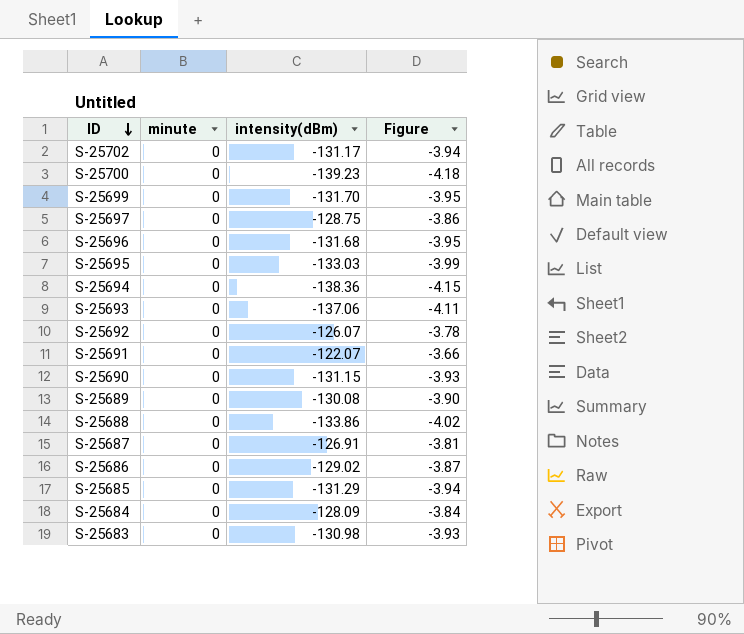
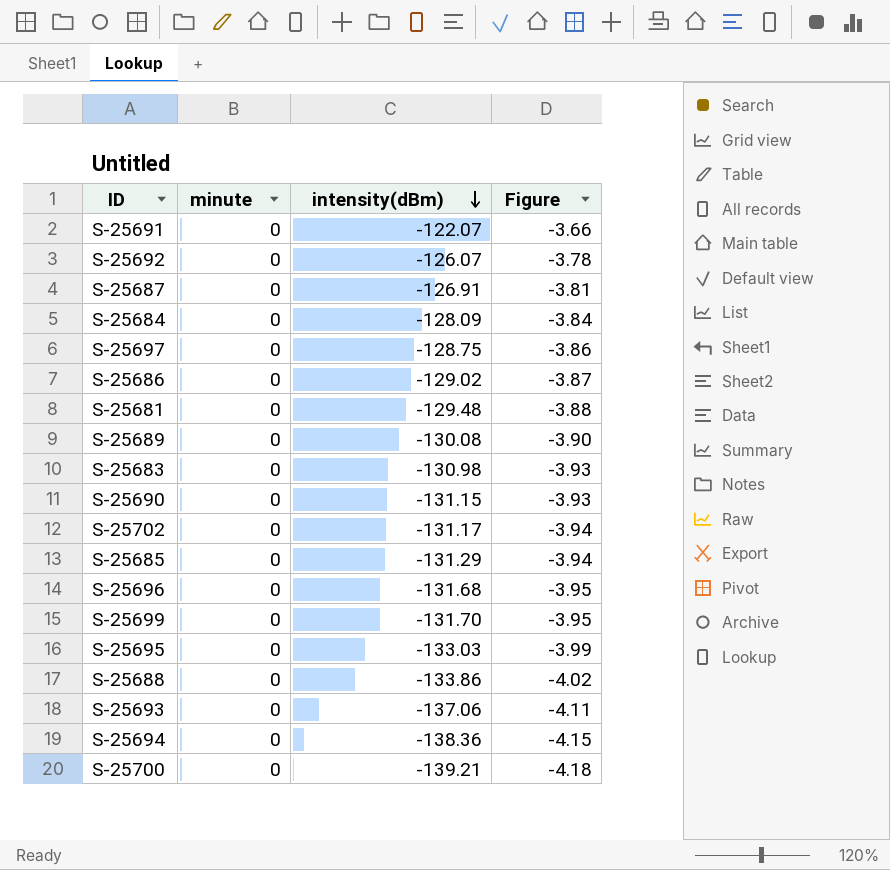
row order: ID descending -> intensity(dBm) descending
row S-25681: none -> 0 | -129.48 | -3.88
S-25700 | intensity(dBm): -139.23 -> -139.21

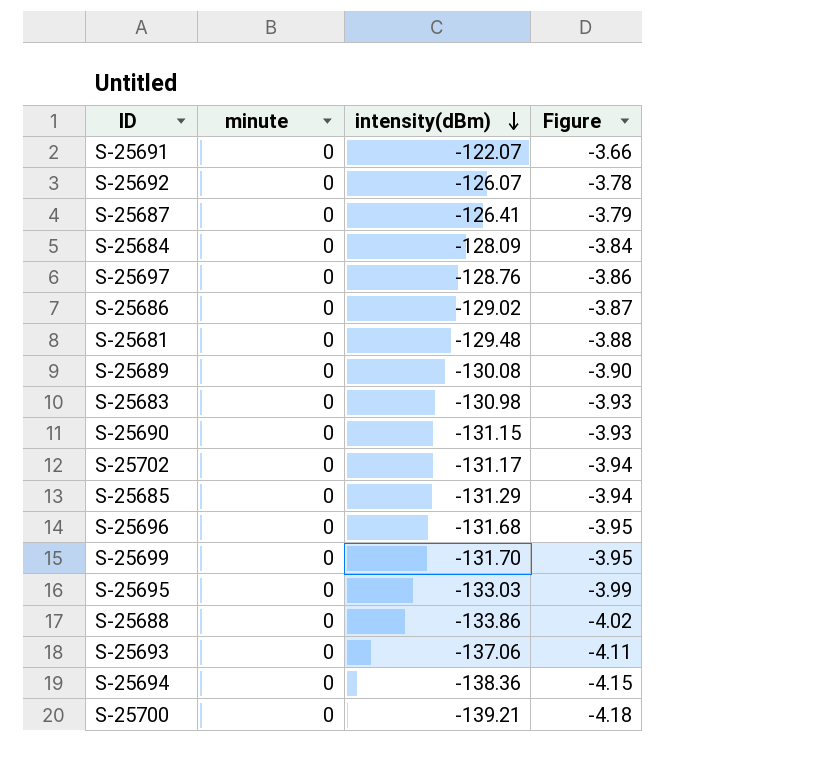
S-25687 | intensity(dBm): -126.91 -> -126.41
S-25687 | Figure: -3.81 -> -3.79
S-25697 | intensity(dBm): -128.75 -> -128.76

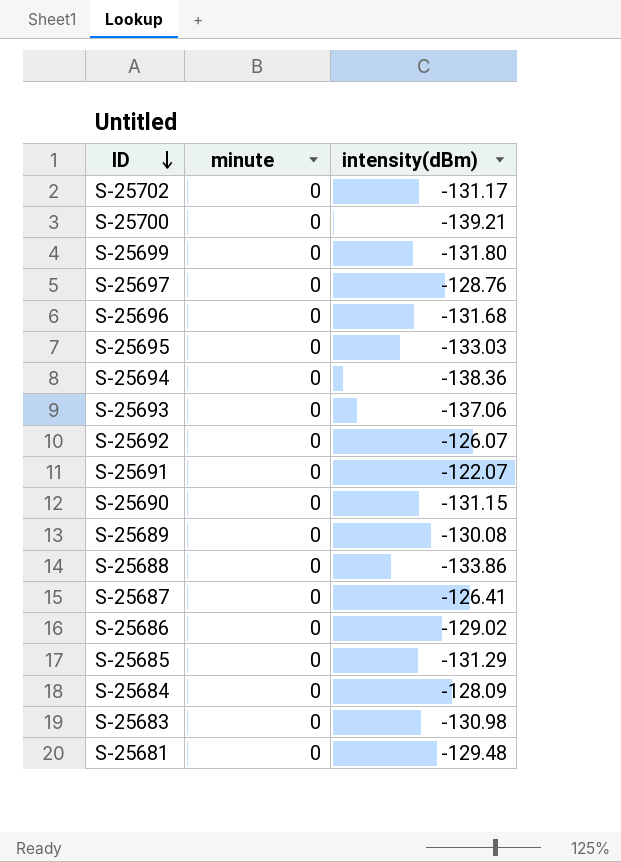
row order: intensity(dBm) descending -> ID descending
column Figure | formula: [intensity(dBm)] * 0.03 -> none
S-25699 | intensity(dBm): -131.70 -> -131.80

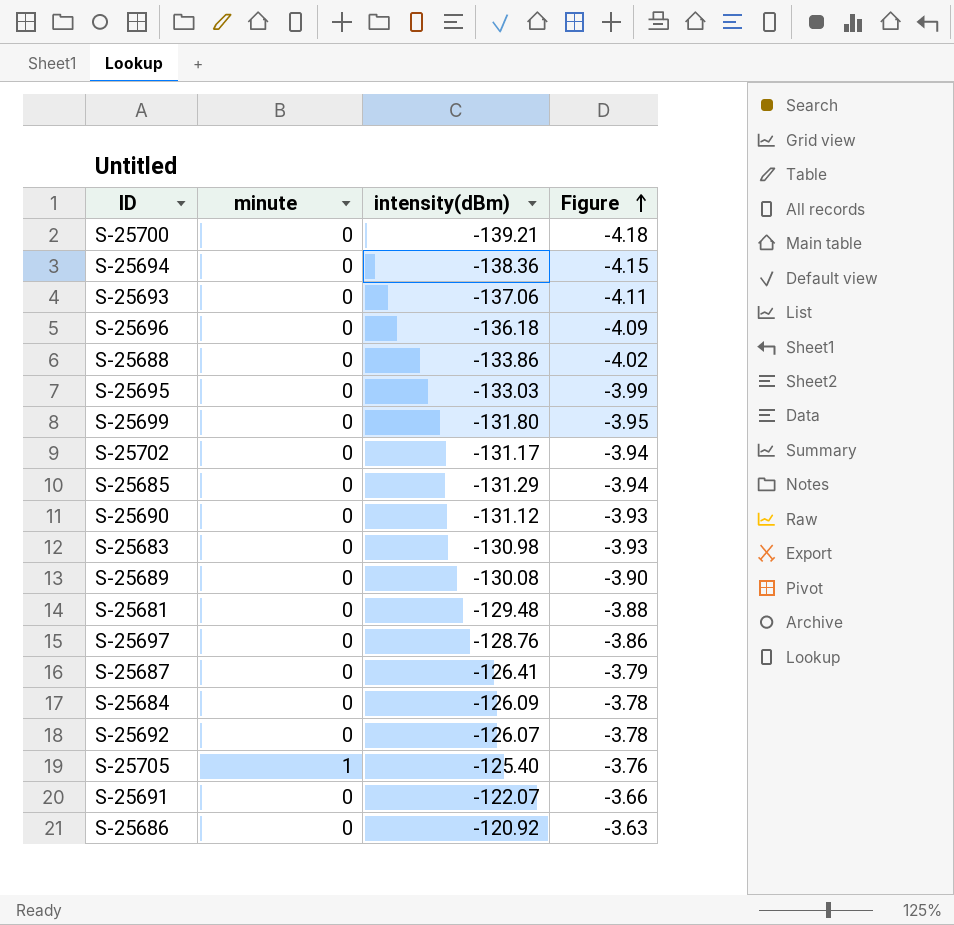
row order: ID descending -> Figure ascending
column Figure | formula: none -> [intensity(dBm)] * 0.03
S-25696 | intensity(dBm): -131.68 -> -136.18
S-25690 | intensity(dBm): -131.15 -> -131.12
S-25684 | intensity(dBm): -128.09 -> -126.09
row S-25705: none -> 1 | -125.40 | -3.76
S-25686 | intensity(dBm): -129.02 -> -120.92

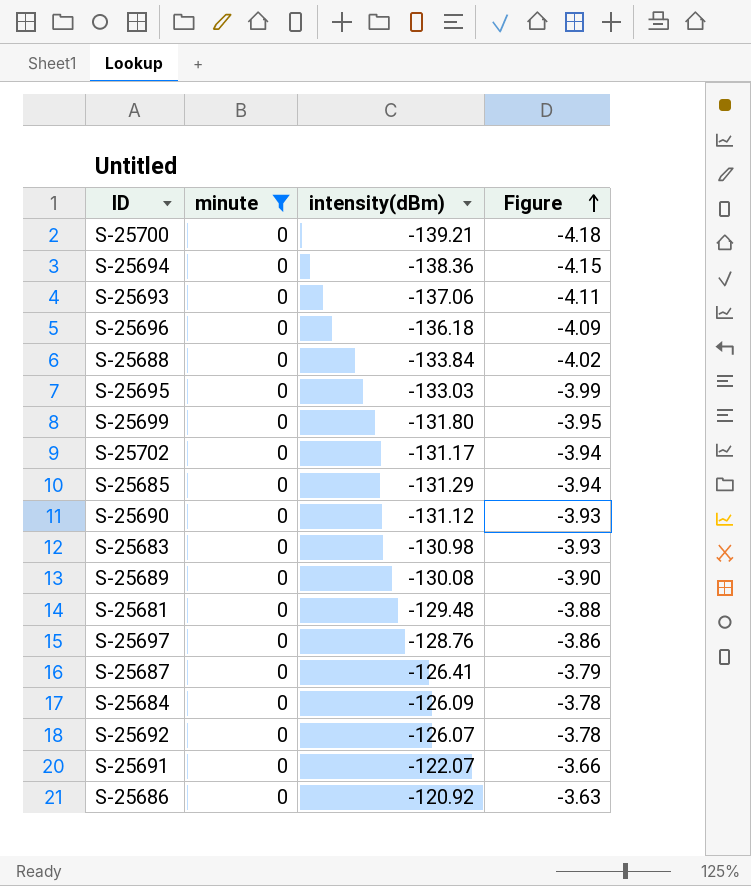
filter: none -> minute = 0
S-25688 | intensity(dBm): -133.86 -> -133.84

